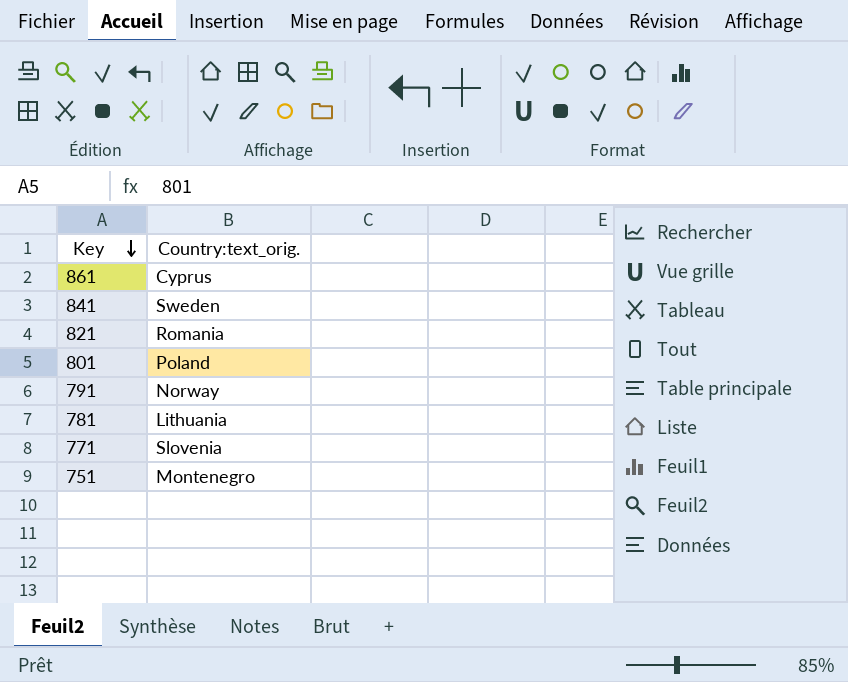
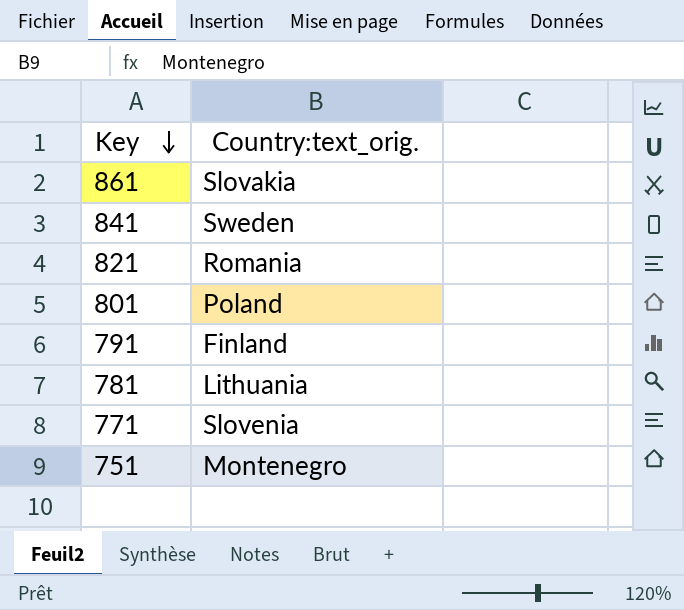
861 | Country:text_orig.: Cyprus -> Slovakia
791 | Country:text_orig.: Norway -> Finland

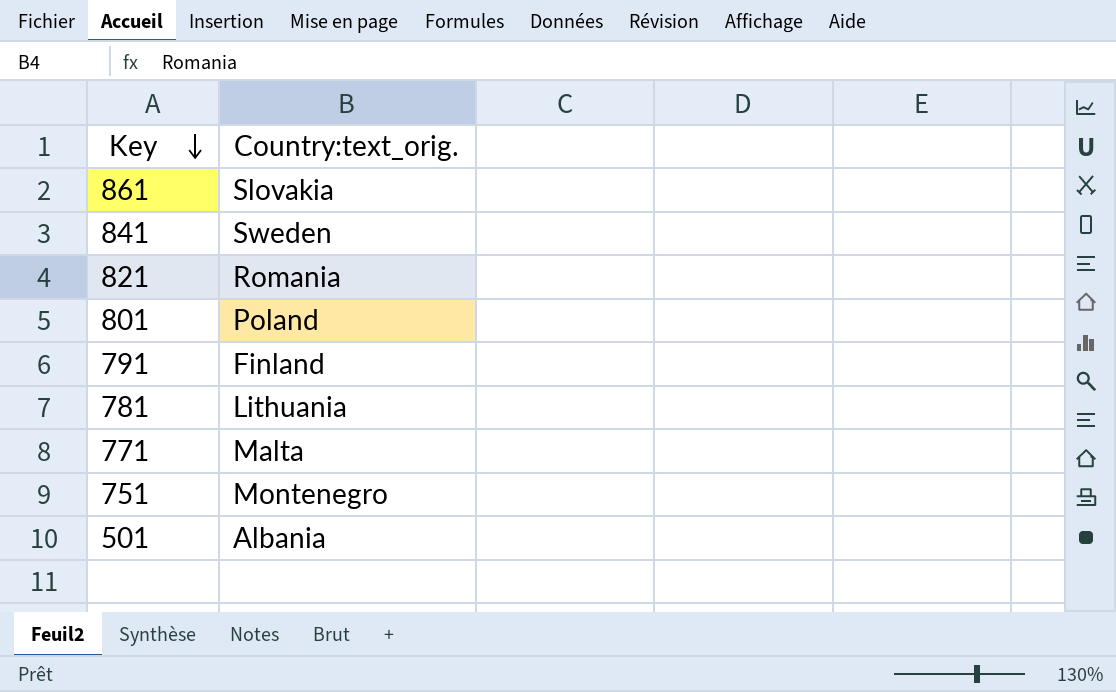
771 | Country:text_orig.: Slovenia -> Malta
row 501: none -> Albania

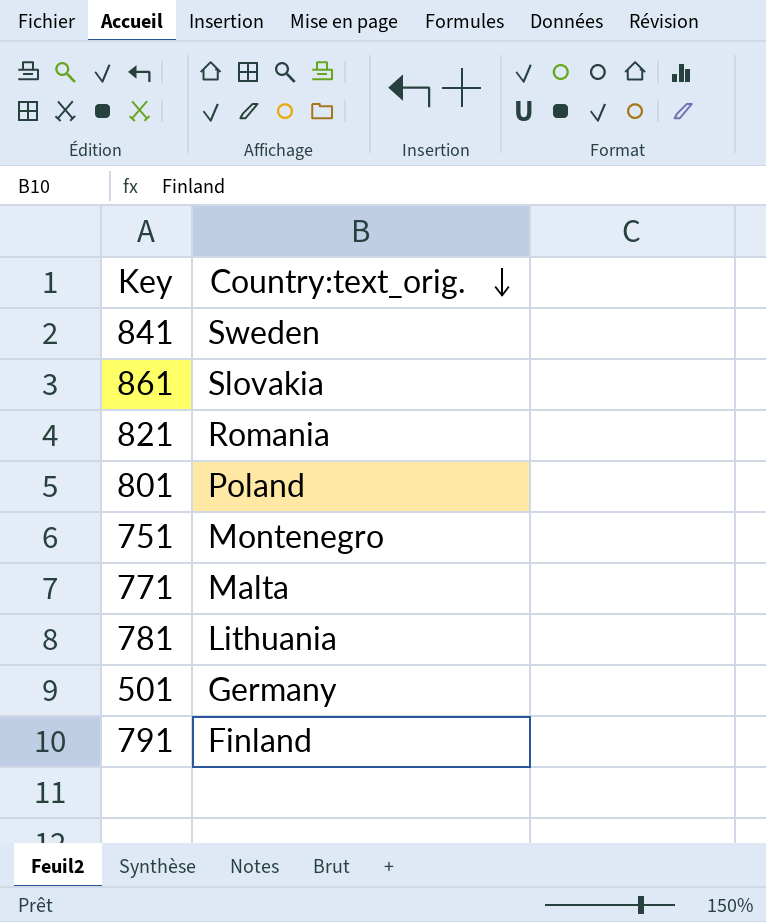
row order: Key descending -> Country:text_orig. descending
501 | Country:text_orig.: Albania -> Germany

